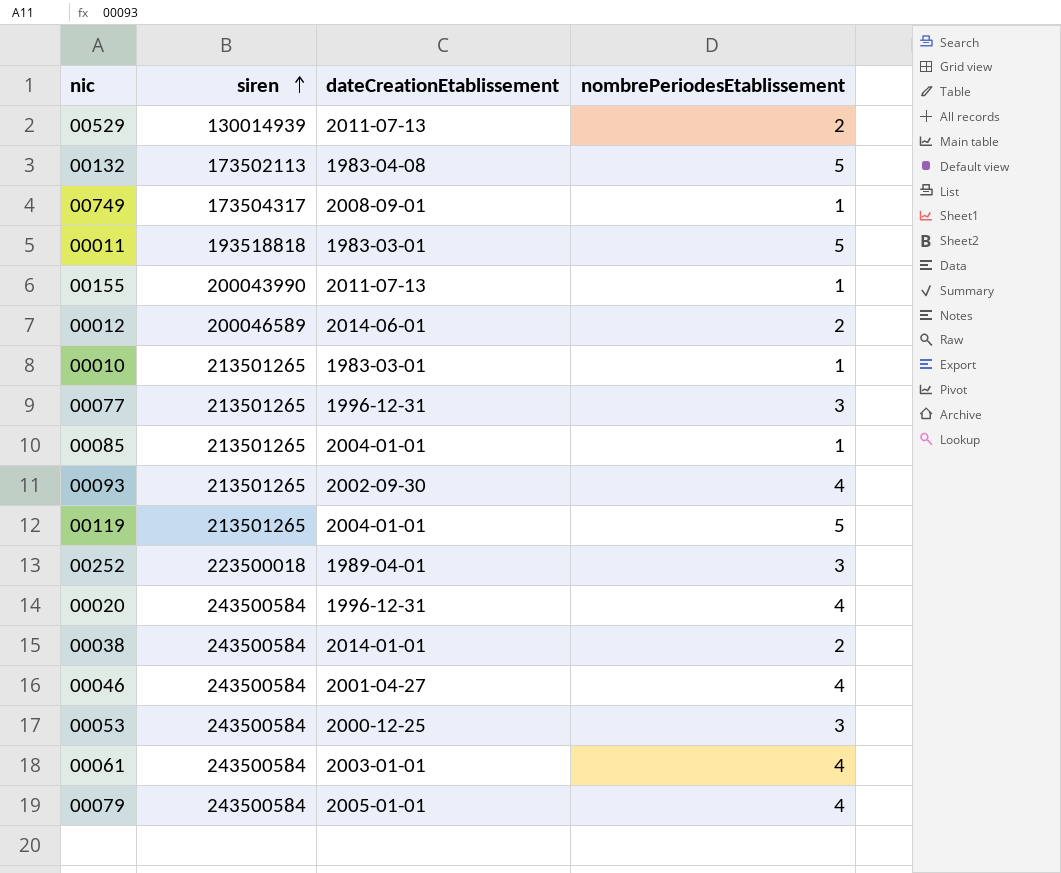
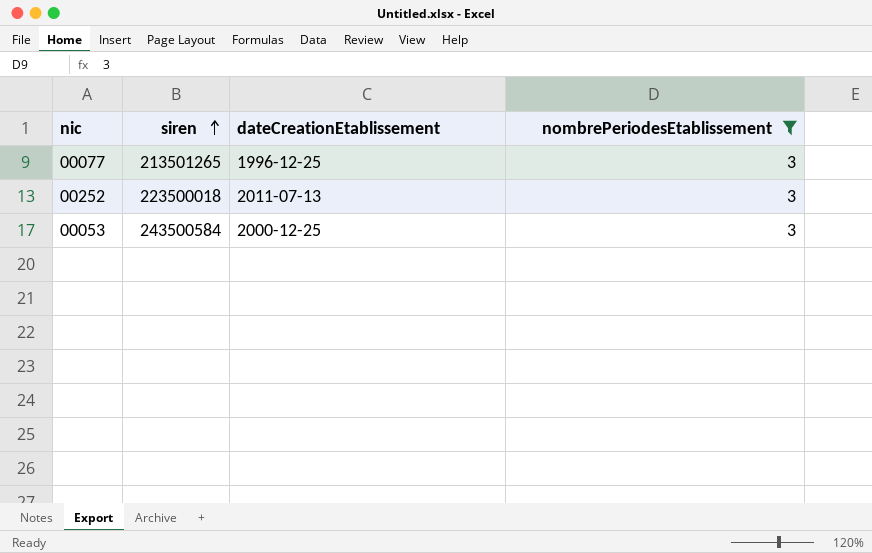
filter: none -> nombrePeriodesEtablissement = 3
00077 | dateCreationEtablissement: 1996-12-31 -> 1996-12-25
00252 | dateCreationEtablissement: 1989-04-01 -> 2011-07-13

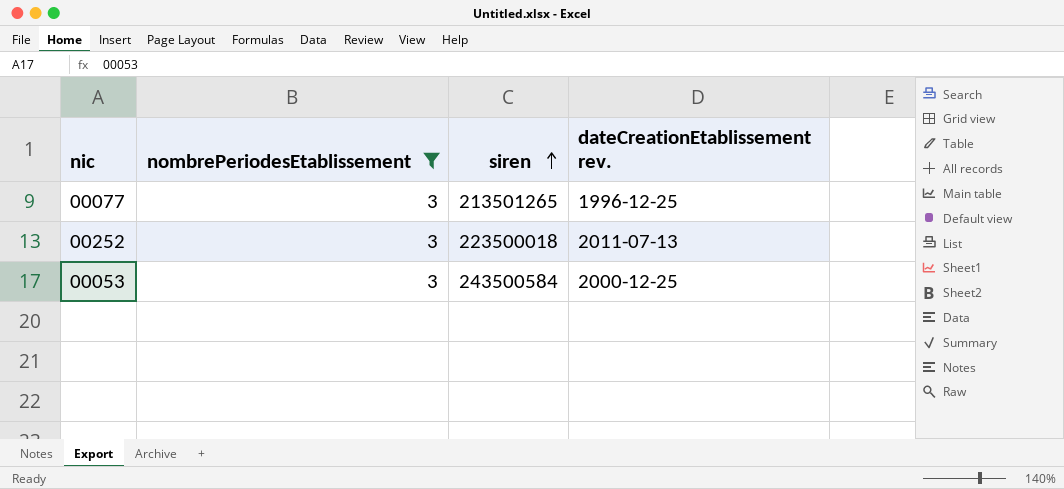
column nombrePeriodesEtablissement | position: 4 -> 2
column name: dateCreationEtablissement -> dateCreationEtablissement rev.

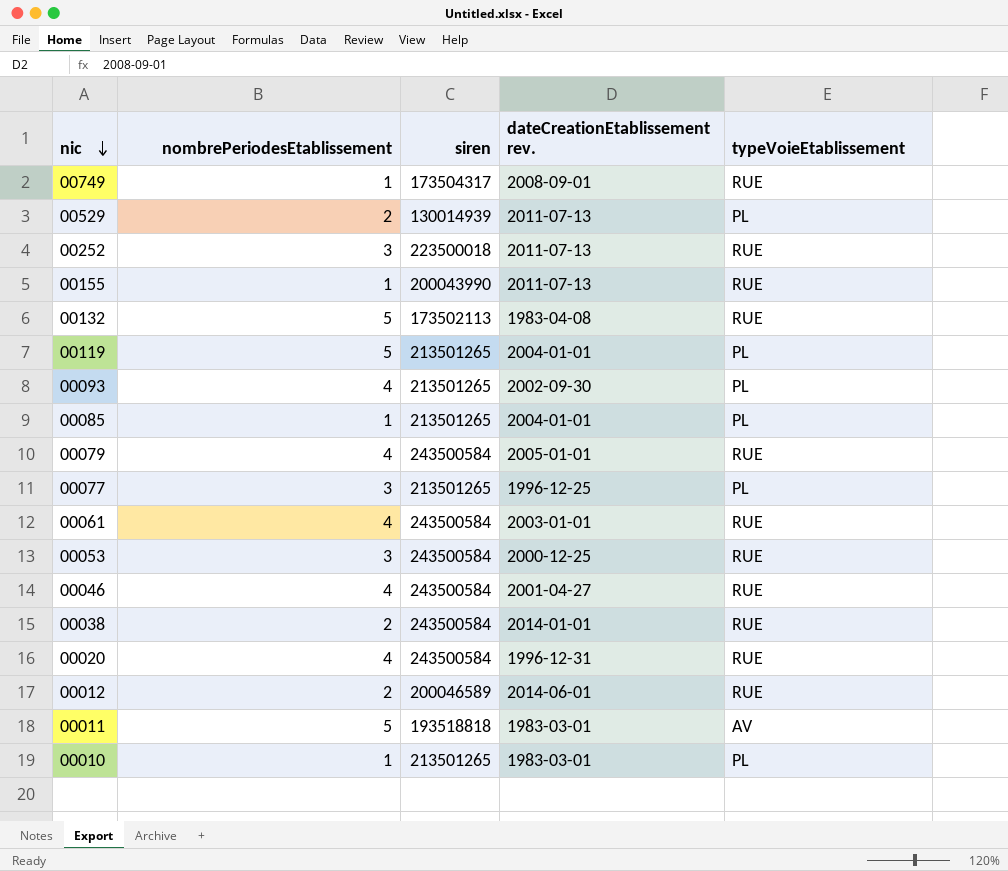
filter: nombrePeriodesEtablissement = 3 -> none
row order: siren ascending -> nic descending
column typeVoieEtablissement | position: none -> 5

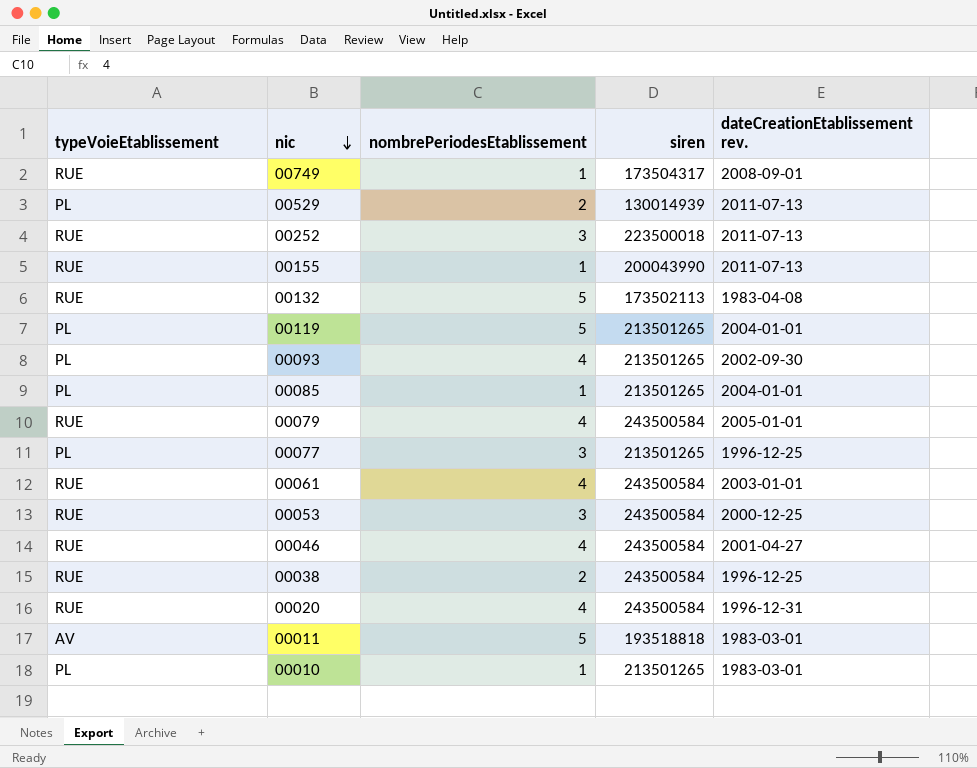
column typeVoieEtablissement | position: 5 -> 1
row 00012: 2 | 200046589 | 2014-06-01 | RUE -> none
00038 | dateCreationEtablissement rev.: 2014-01-01 -> 1996-12-25

